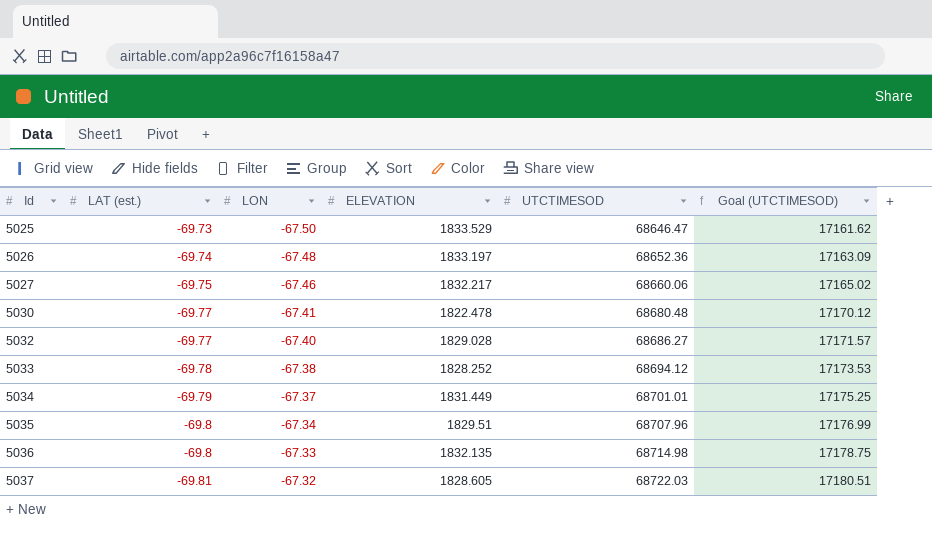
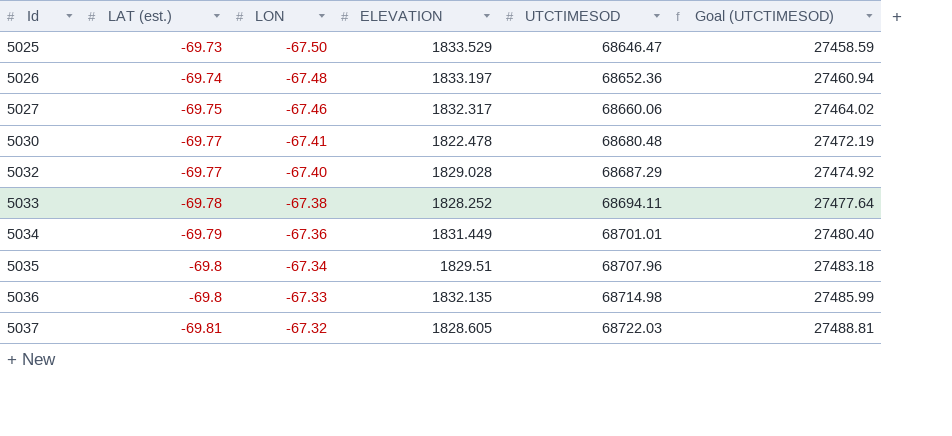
column Goal (UTCTIMESOD) | formula: [UTCTIMESOD] * 0.25 -> [UTCTIMESOD] * 0.4
5027 | ELEVATION: 1832.217 -> 1832.317
5032 | UTCTIMESOD: 68686.27 -> 68687.29
5033 | UTCTIMESOD: 68694.12 -> 68694.11
5034 | LON: -67.37 -> -67.36

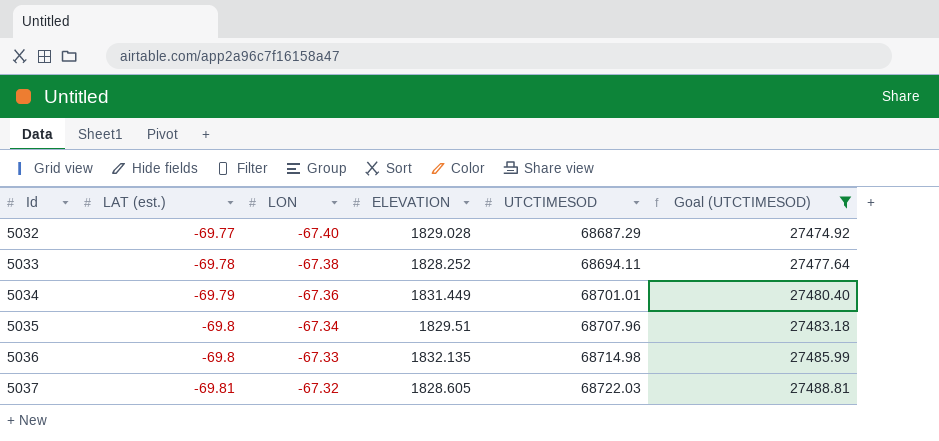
filter: none -> Goal (UTCTIMESOD) >= 27474.92

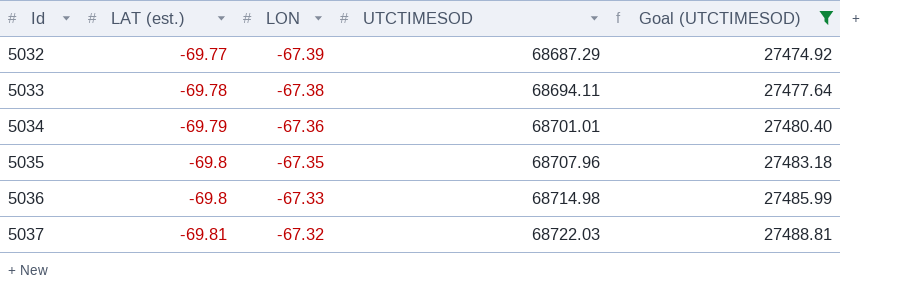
column ELEVATION | position: 4 -> none
5032 | LON: -67.40 -> -67.39
5035 | LON: -67.34 -> -67.35

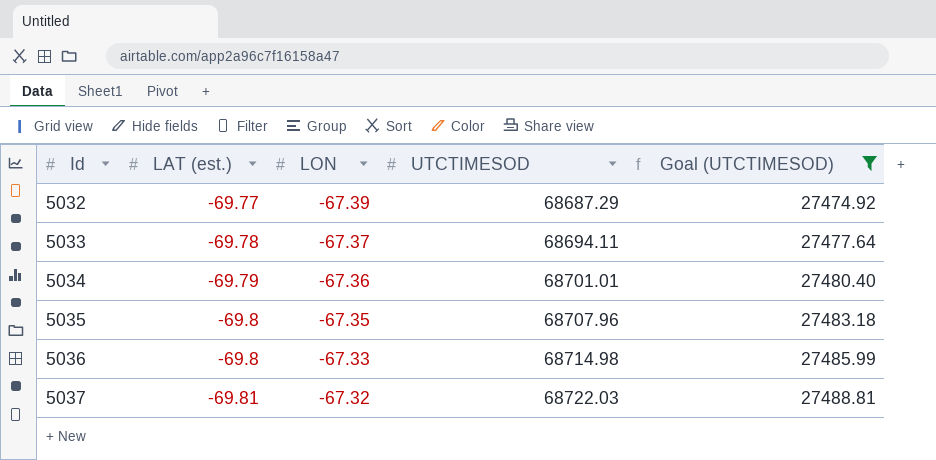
5033 | LON: -67.38 -> -67.37

